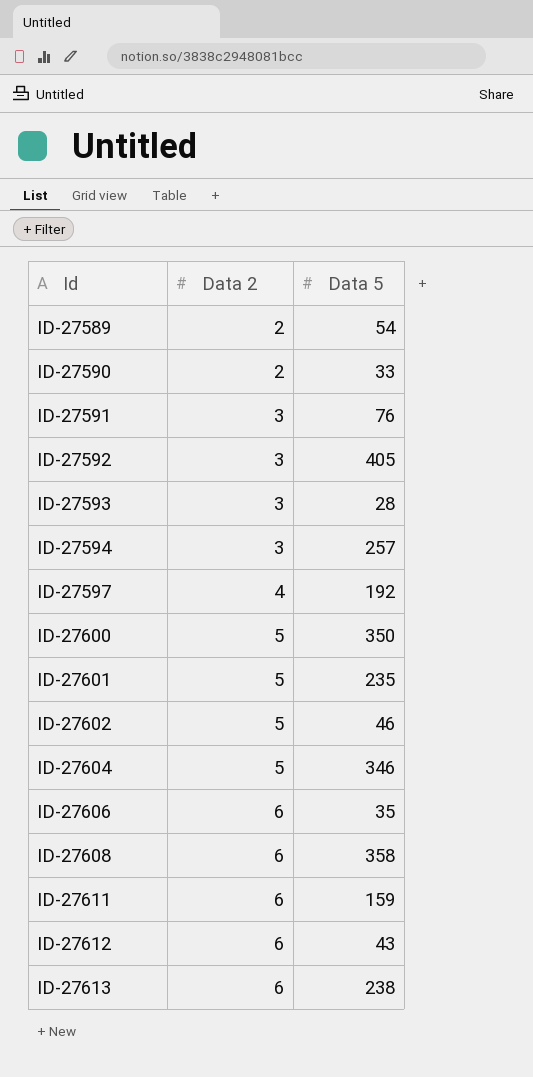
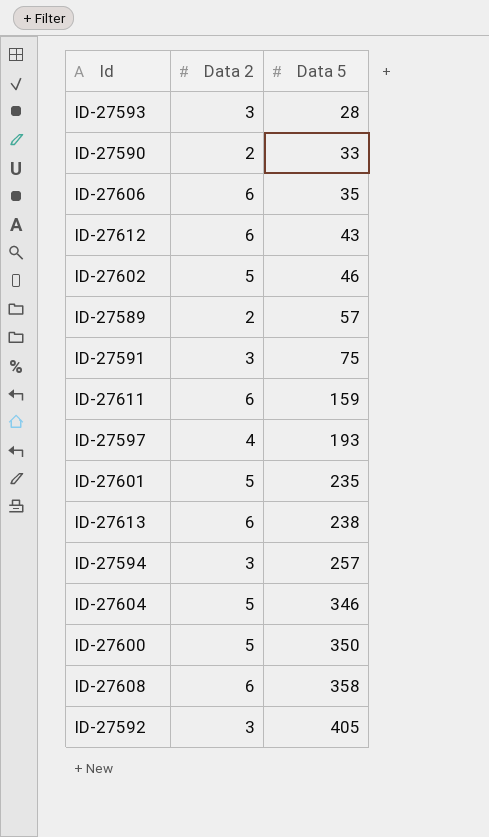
row order: Id ascending -> Data 5 ascending
ID-27589 | Data 5: 54 -> 57
ID-27591 | Data 5: 76 -> 75
ID-27597 | Data 5: 192 -> 193

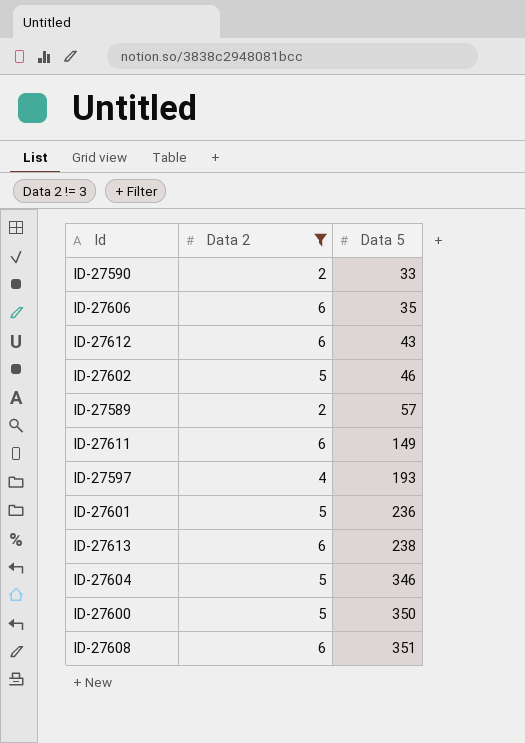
filter: none -> Data 2 != 3
ID-27611 | Data 5: 159 -> 149
ID-27601 | Data 5: 235 -> 236
ID-27608 | Data 5: 358 -> 351

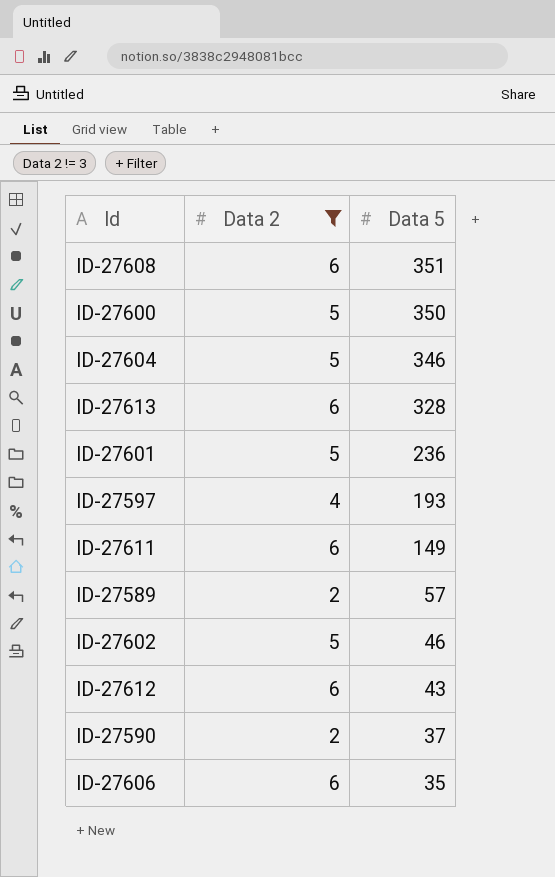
row order: Data 5 ascending -> Data 5 descending
ID-27613 | Data 5: 238 -> 328
ID-27590 | Data 5: 33 -> 37

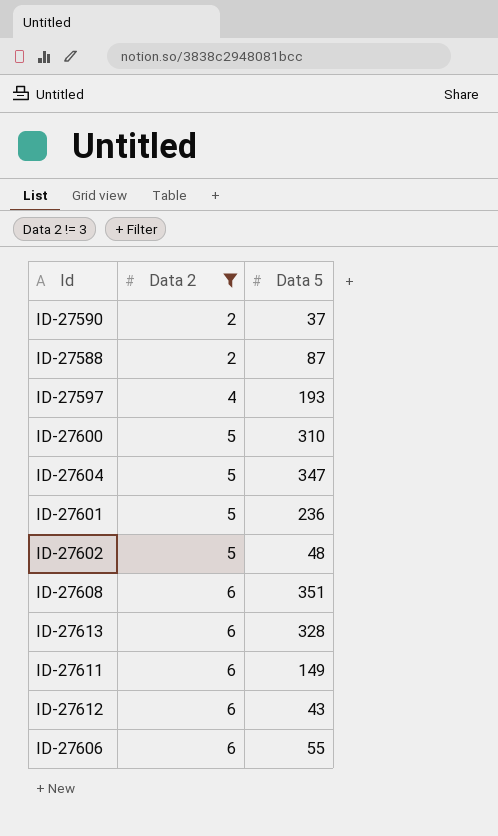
row order: Data 5 descending -> Data 2 ascending
row ID-27589: 2 | 57 -> none
row ID-27588: none -> 2 | 87
ID-27600 | Data 5: 350 -> 310
ID-27604 | Data 5: 346 -> 347
ID-27602 | Data 5: 46 -> 48
ID-27606 | Data 5: 35 -> 55

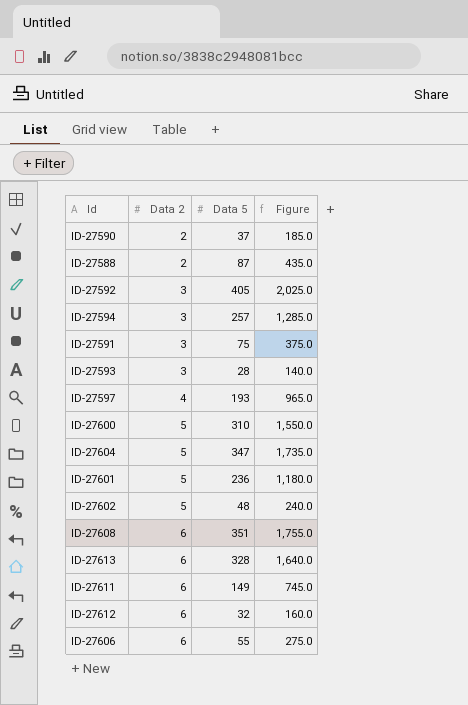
filter: Data 2 != 3 -> none
column Figure | formula: none -> [Data 5] * 5
ID-27612 | Data 5: 43 -> 32

